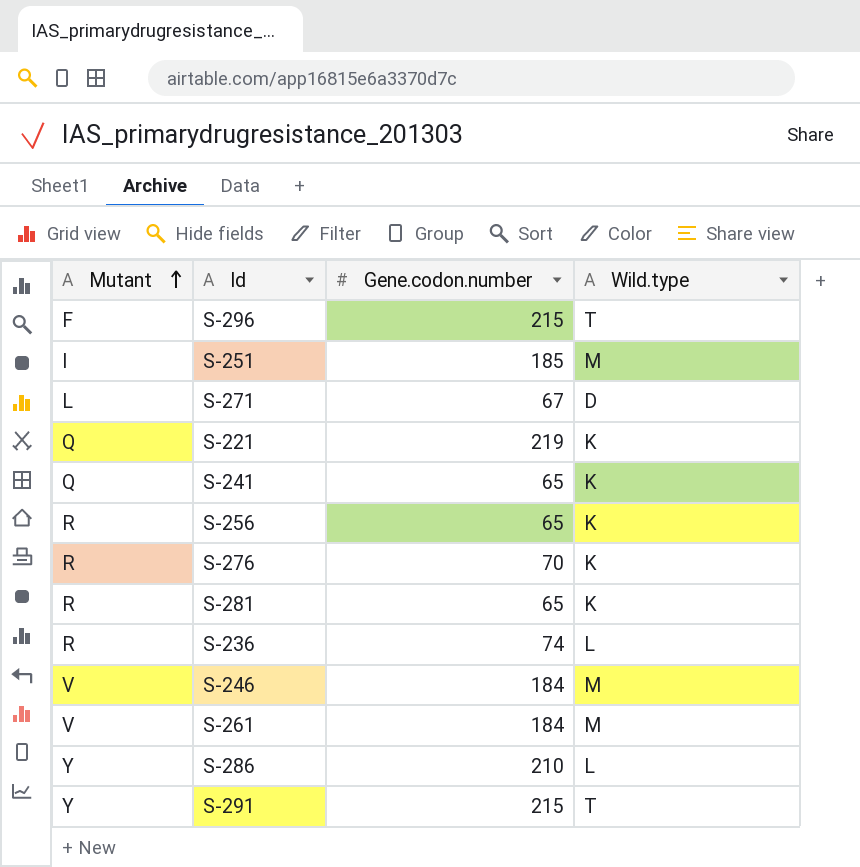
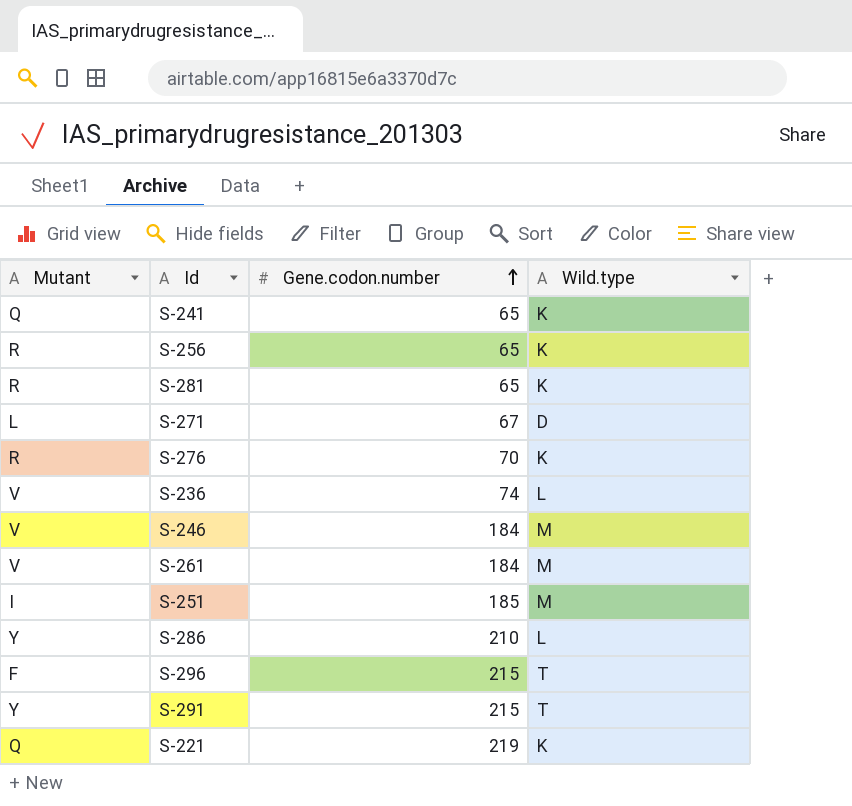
row order: Mutant ascending -> Gene.codon.number ascending
S-236 | Mutant: R -> V

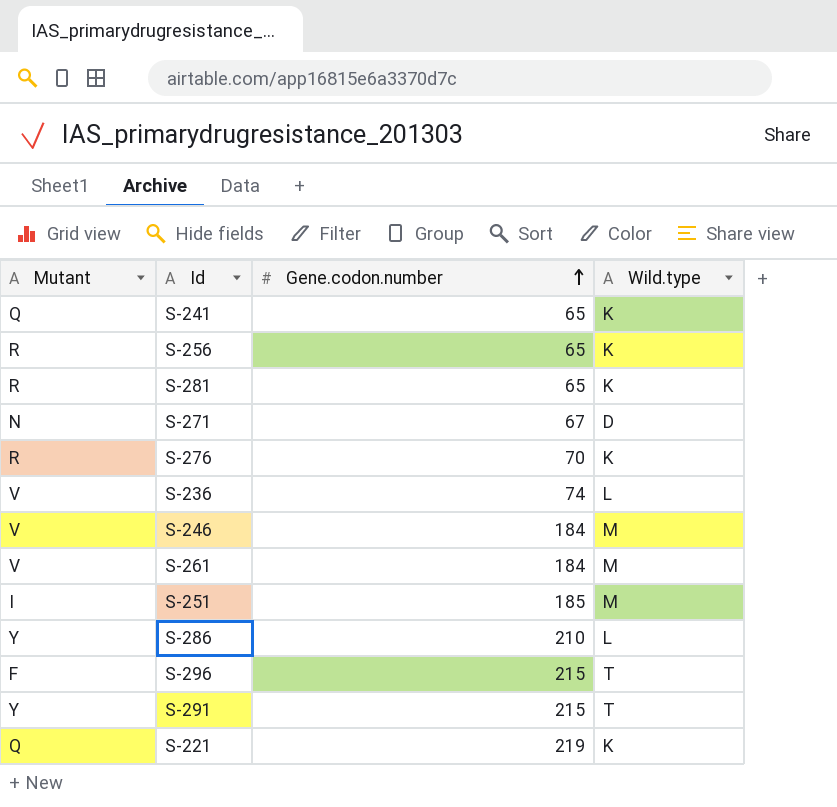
S-271 | Mutant: L -> N

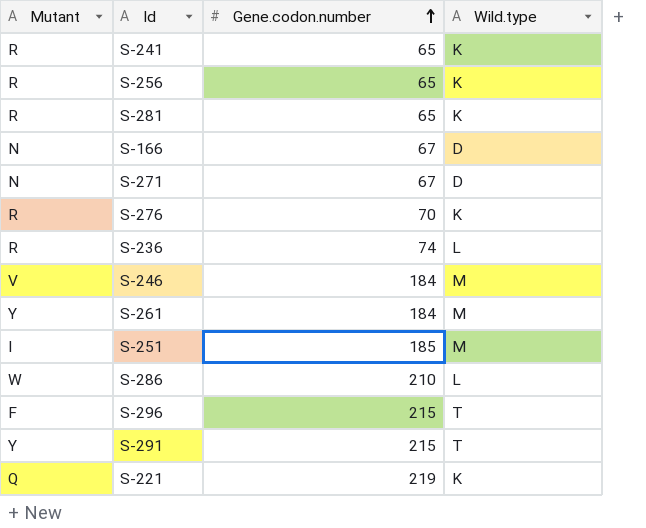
S-241 | Mutant: Q -> R
row S-166: none -> N | 67 | D
S-236 | Mutant: V -> R
S-261 | Mutant: V -> Y
S-286 | Mutant: Y -> W

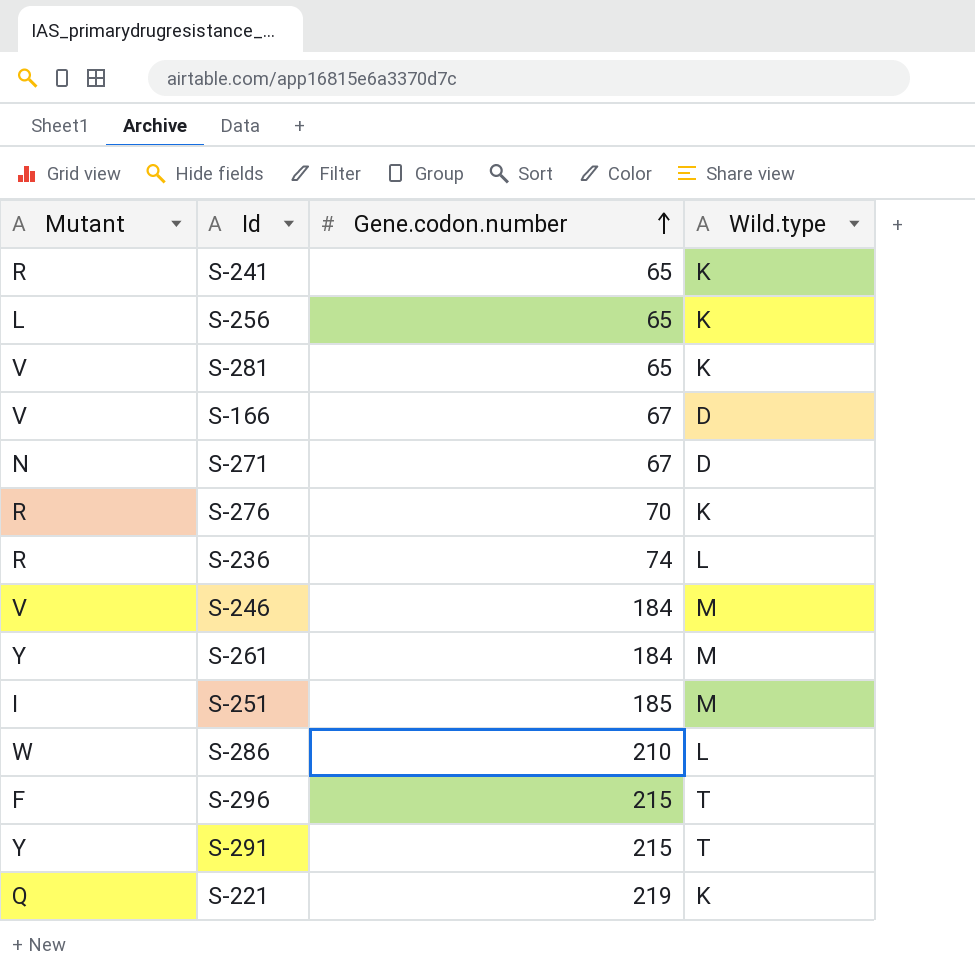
S-256 | Mutant: R -> L
S-281 | Mutant: R -> V
S-166 | Mutant: N -> V

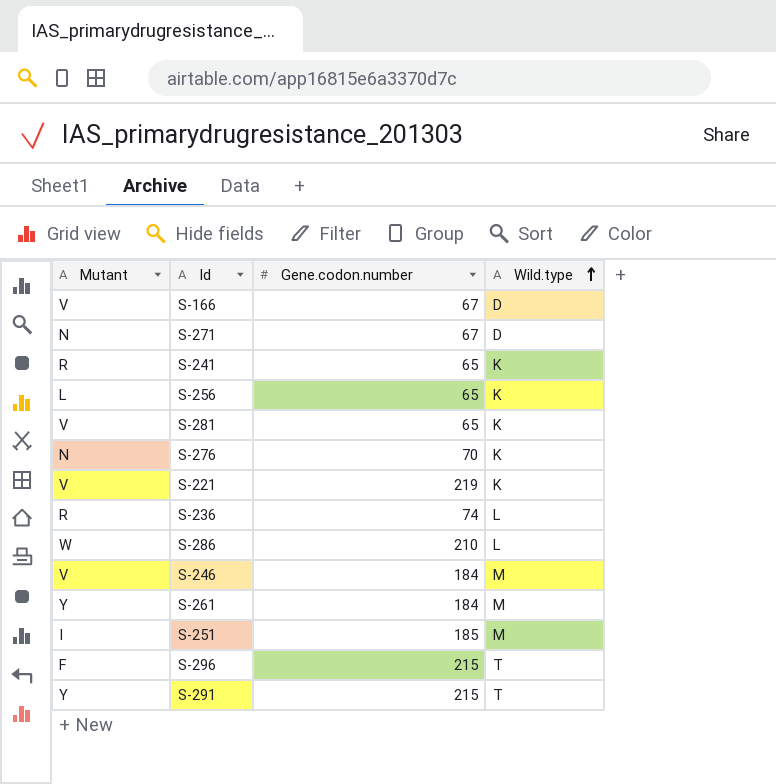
row order: Gene.codon.number ascending -> Wild.type ascending
S-276 | Mutant: R -> N
S-221 | Mutant: Q -> V

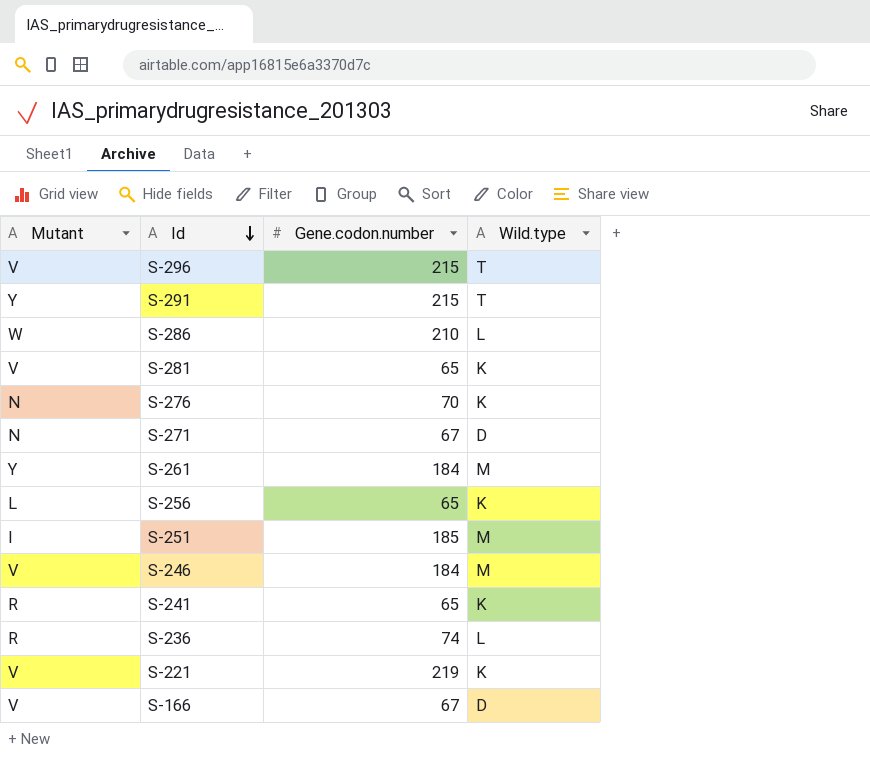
row order: Wild.type ascending -> Id descending
S-296 | Mutant: F -> V

